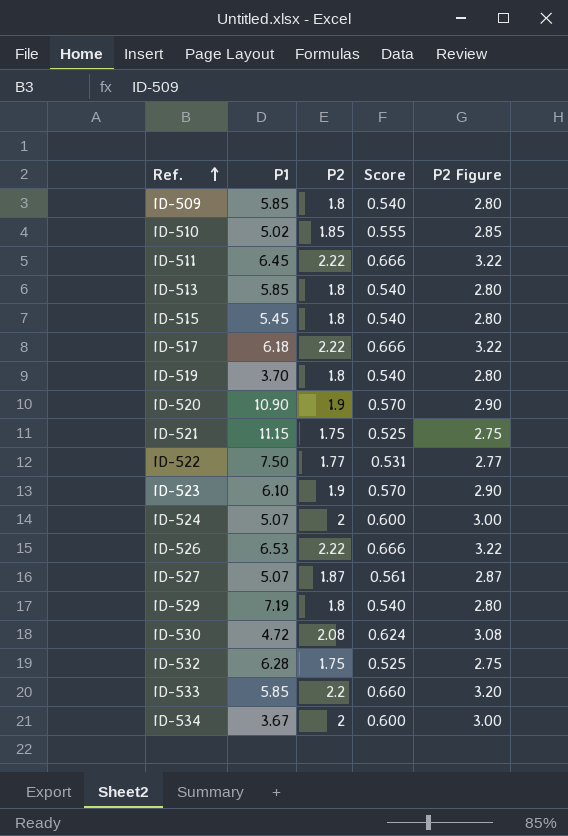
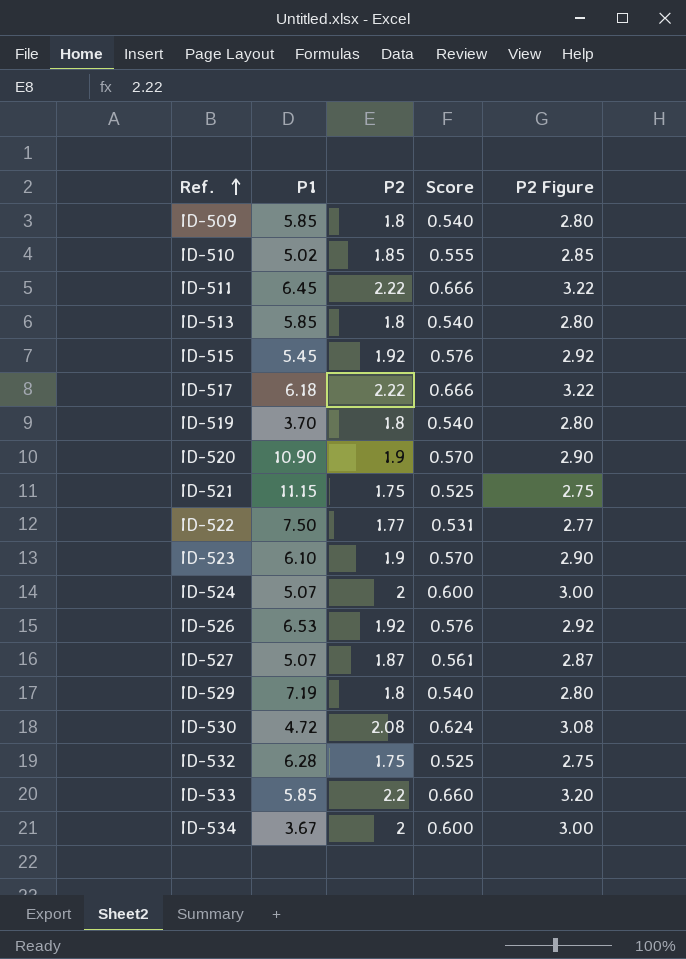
ID-515 | P2: 1.8 -> 1.92
ID-515 | Score: 0.540 -> 0.576
ID-515 | P2 Figure: 2.80 -> 2.92
ID-526 | P2: 2.22 -> 1.92
ID-526 | Score: 0.666 -> 0.576
ID-526 | P2 Figure: 3.22 -> 2.92

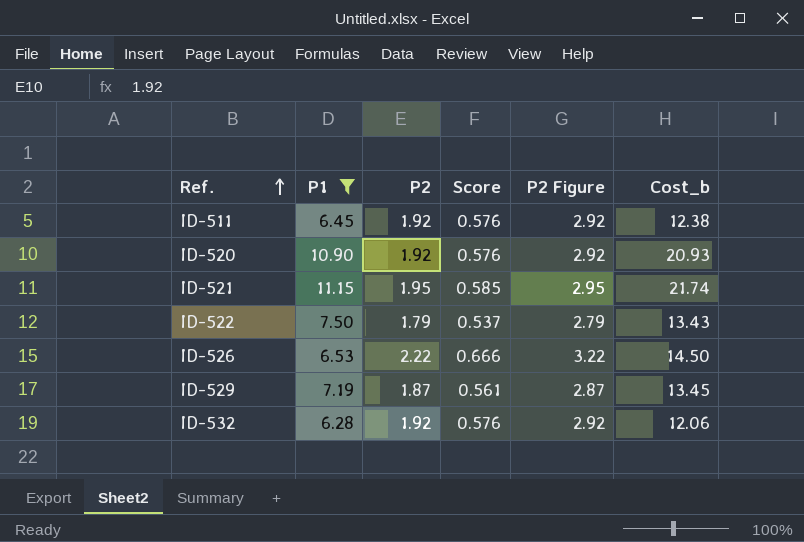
filter: none -> P1 >= 6.28
column Cost_b | formula: none -> [P1] * [P2]
ID-511 | P2: 2.22 -> 1.92
ID-511 | Score: 0.666 -> 0.576
ID-511 | P2 Figure: 3.22 -> 2.92
ID-520 | P2: 1.9 -> 1.92
ID-520 | Score: 0.570 -> 0.576
ID-520 | P2 Figure: 2.90 -> 2.92
ID-521 | P2: 1.75 -> 1.95
ID-521 | Score: 0.525 -> 0.585
ID-521 | P2 Figure: 2.75 -> 2.95
ID-522 | P2: 1.77 -> 1.79
ID-522 | Score: 0.531 -> 0.537
ID-522 | P2 Figure: 2.77 -> 2.79
ID-526 | P2: 1.92 -> 2.22
ID-526 | Score: 0.576 -> 0.666
ID-526 | P2 Figure: 2.92 -> 3.22
ID-529 | P2: 1.8 -> 1.87
ID-529 | Score: 0.540 -> 0.561
ID-529 | P2 Figure: 2.80 -> 2.87
ID-532 | P2: 1.75 -> 1.92
ID-532 | Score: 0.525 -> 0.576
ID-532 | P2 Figure: 2.75 -> 2.92

